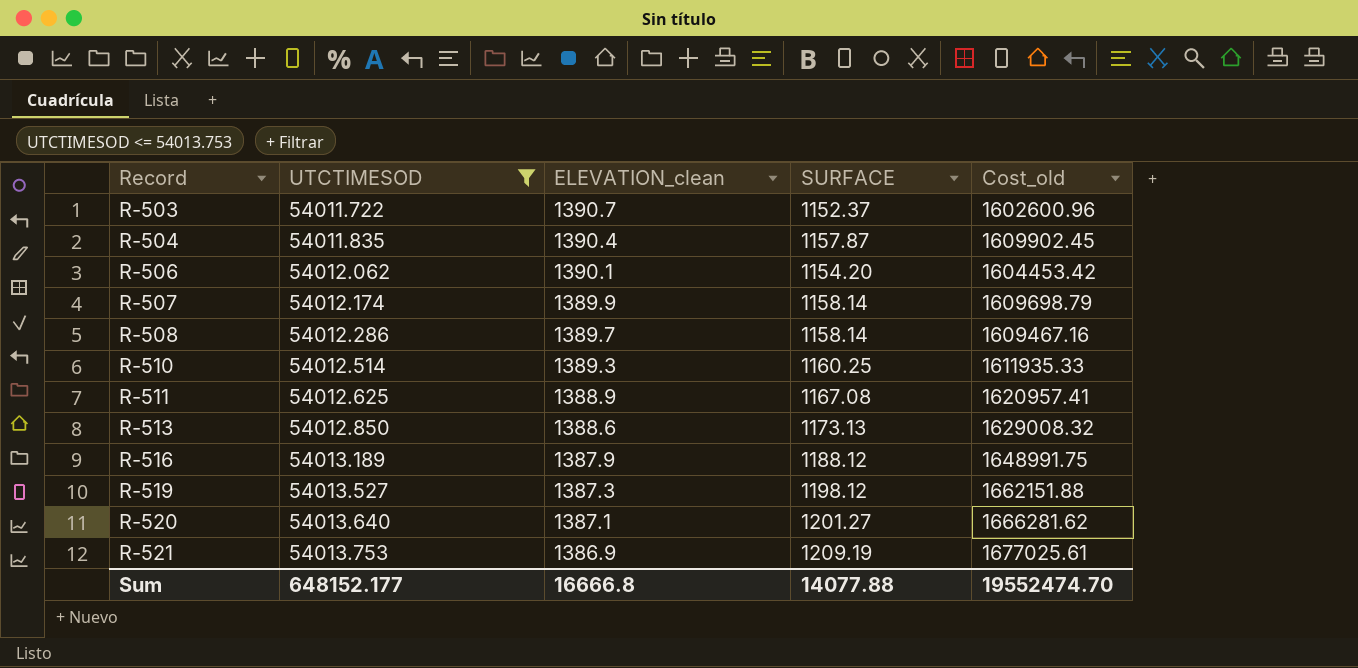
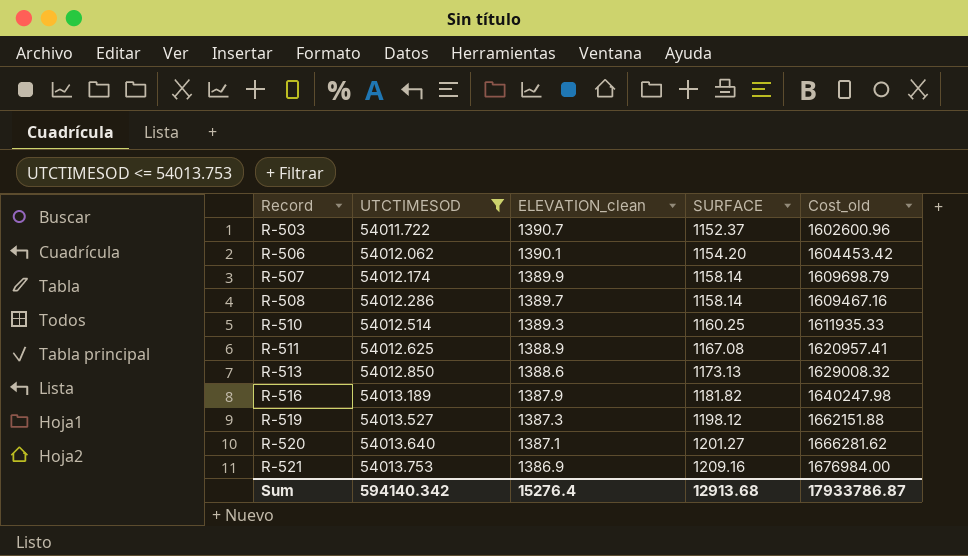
row R-504: 54011.835 | 1390.4 | 1157.87 | 1609902.45 -> none
R-516 | SURFACE: 1188.12 -> 1181.82
R-516 | Cost_old: 1648991.75 -> 1640247.98
R-521 | SURFACE: 1209.19 -> 1209.16
R-521 | Cost_old: 1677025.61 -> 1676984.00
Sum | UTCTIMESOD: 648152.177 -> 594140.342
Sum | ELEVATION_clean: 16666.8 -> 15276.4
Sum | SURFACE: 14077.88 -> 12913.68
Sum | Cost_old: 19552474.70 -> 17933786.87

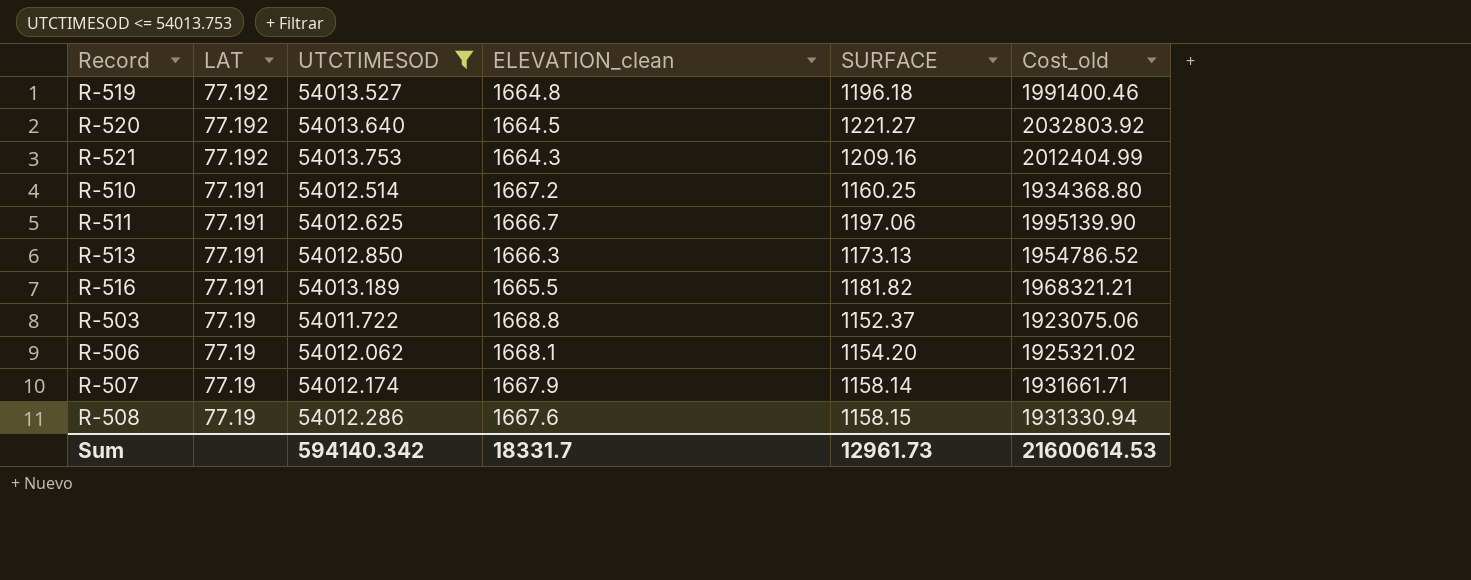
row order: Record ascending -> LAT descending
column LAT | position: none -> 2
R-519 | ELEVATION_clean: 1387.3 -> 1664.8
R-519 | SURFACE: 1198.12 -> 1196.18
R-519 | Cost_old: 1662151.88 -> 1991400.46
R-520 | ELEVATION_clean: 1387.1 -> 1664.5
R-520 | SURFACE: 1201.27 -> 1221.27
R-520 | Cost_old: 1666281.62 -> 2032803.92
R-521 | ELEVATION_clean: 1386.9 -> 1664.3
R-521 | Cost_old: 1676984.00 -> 2012404.99
R-510 | ELEVATION_clean: 1389.3 -> 1667.2
R-510 | Cost_old: 1611935.33 -> 1934368.80
R-511 | ELEVATION_clean: 1388.9 -> 1666.7
R-511 | SURFACE: 1167.08 -> 1197.06
R-511 | Cost_old: 1620957.41 -> 1995139.90
R-513 | ELEVATION_clean: 1388.6 -> 1666.3
R-513 | Cost_old: 1629008.32 -> 1954786.52
R-516 | ELEVATION_clean: 1387.9 -> 1665.5
R-516 | Cost_old: 1640247.98 -> 1968321.21
R-503 | ELEVATION_clean: 1390.7 -> 1668.8
R-503 | Cost_old: 1602600.96 -> 1923075.06
R-506 | ELEVATION_clean: 1390.1 -> 1668.1
R-506 | Cost_old: 1604453.42 -> 1925321.02
R-507 | ELEVATION_clean: 1389.9 -> 1667.9
R-507 | Cost_old: 1609698.79 -> 1931661.71
R-508 | ELEVATION_clean: 1389.7 -> 1667.6
R-508 | SURFACE: 1158.14 -> 1158.15
R-508 | Cost_old: 1609467.16 -> 1931330.94
Sum | ELEVATION_clean: 15276.4 -> 18331.7
Sum | SURFACE: 12913.68 -> 12961.73
Sum | Cost_old: 17933786.87 -> 21600614.53

